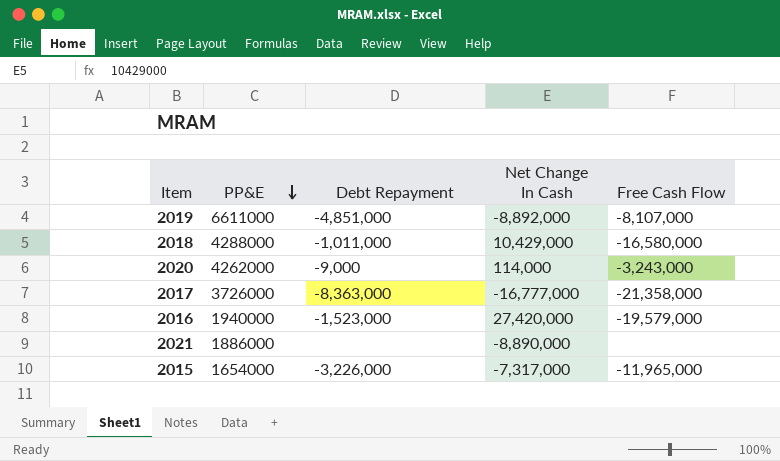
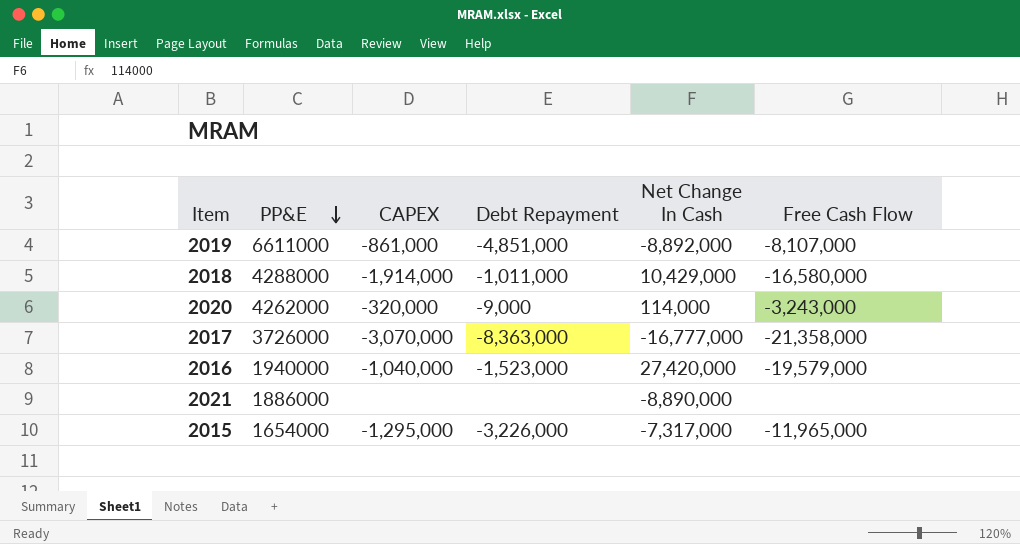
column CAPEX | position: none -> 3

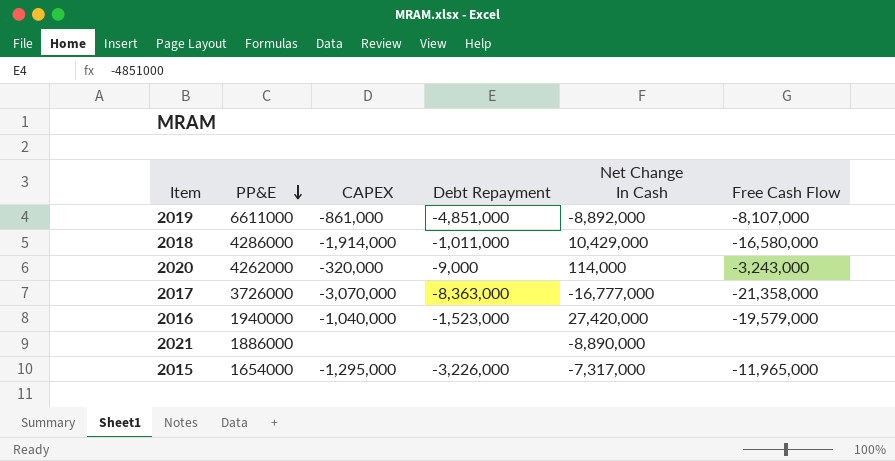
2018 | PP&E: 4288000 -> 4286000

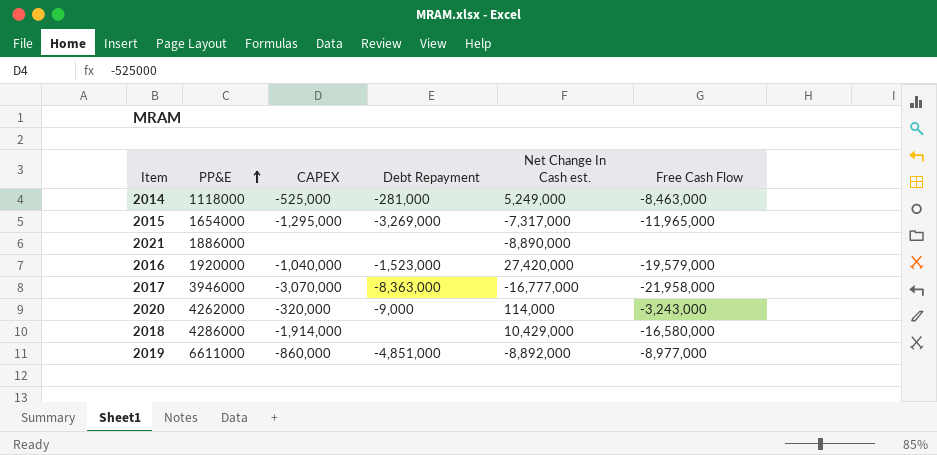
row order: PP&E descending -> PP&E ascending
column name: Net Change In Cash -> Net Change In Cash est.
row 2014: none -> 1118000 | -525,000 | -281,000 | 5,249,000 | -8,463,000
2015 | Debt Repayment: -3,226,000 -> -3,269,000
2016 | PP&E: 1940000 -> 1920000
2017 | PP&E: 3726000 -> 3946000
2017 | Free Cash Flow: -21,358,000 -> -21,958,000
2018 | Debt Repayment: -1,011,000 -> none
2019 | CAPEX: -861,000 -> -860,000
2019 | Free Cash Flow: -8,107,000 -> -8,977,000

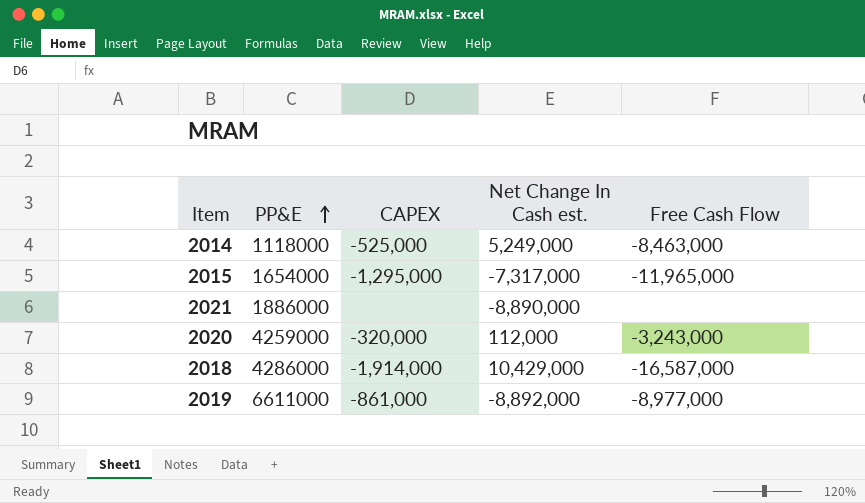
column Debt Repayment | position: 4 -> none
row 2016: 1920000 | -1,040,000 | -1,523,000 | 27,420,000 | -19,579,000 -> none
row 2017: 3946000 | -3,070,000 | -8,363,000 | -16,777,000 | -21,958,000 -> none
2020 | PP&E: 4262000 -> 4259000
2020 | Net Change In Cash est.: 114,000 -> 112,000
2018 | Free Cash Flow: -16,580,000 -> -16,587,000
2019 | CAPEX: -860,000 -> -861,000

